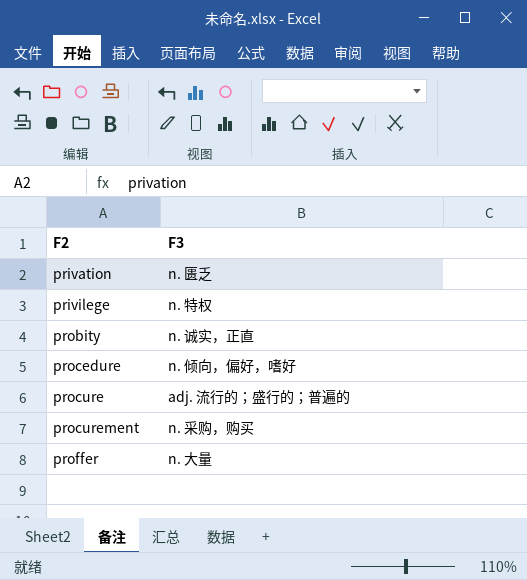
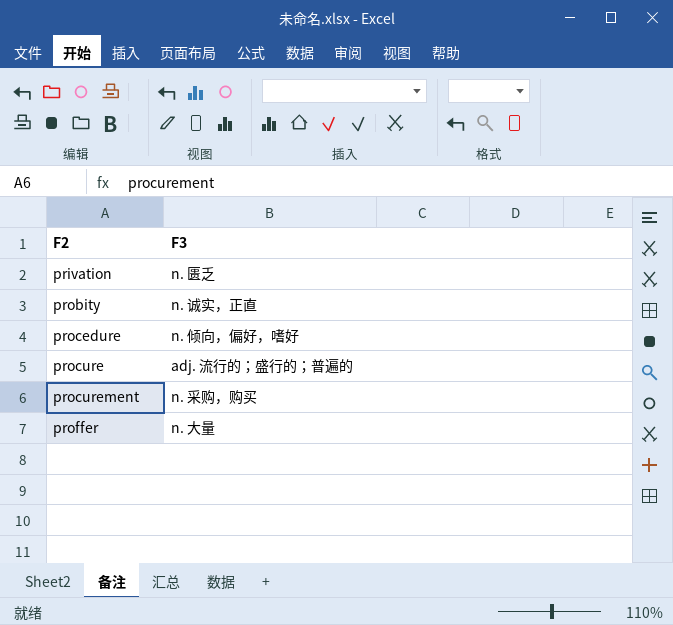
row privilege: n. 特权 -> none

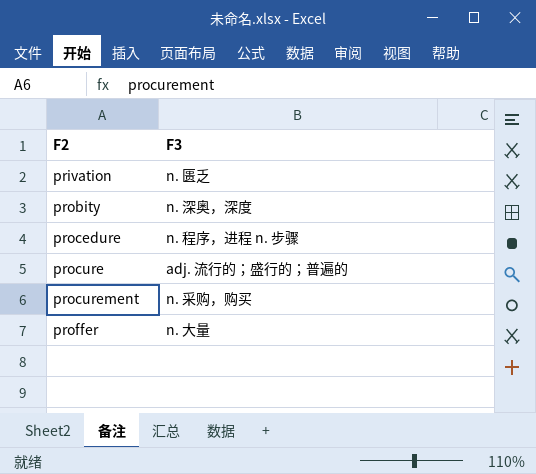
probity | F3: n. 诚实，正直 -> n. 深奥，深度
procedure | F3: n. 倾向，偏好，嗜好 -> n. 程序，进程 n. 步骤

